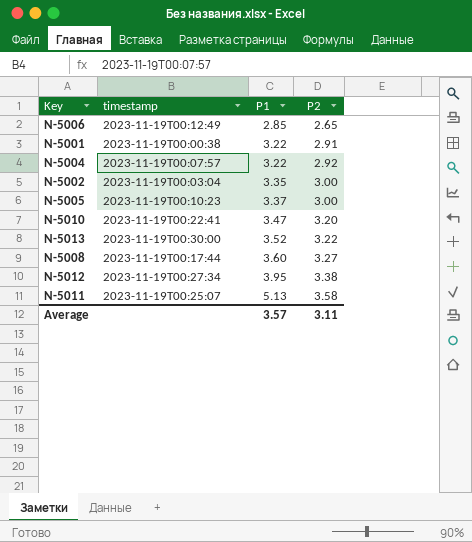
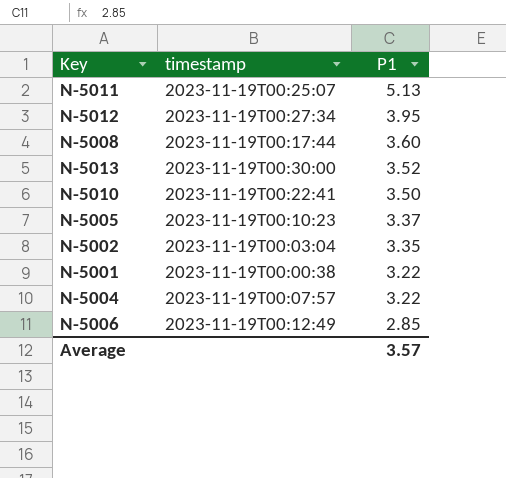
row order: P1 ascending -> P1 descending
column P2 | position: 4 -> none
N-5010 | P1: 3.47 -> 3.50

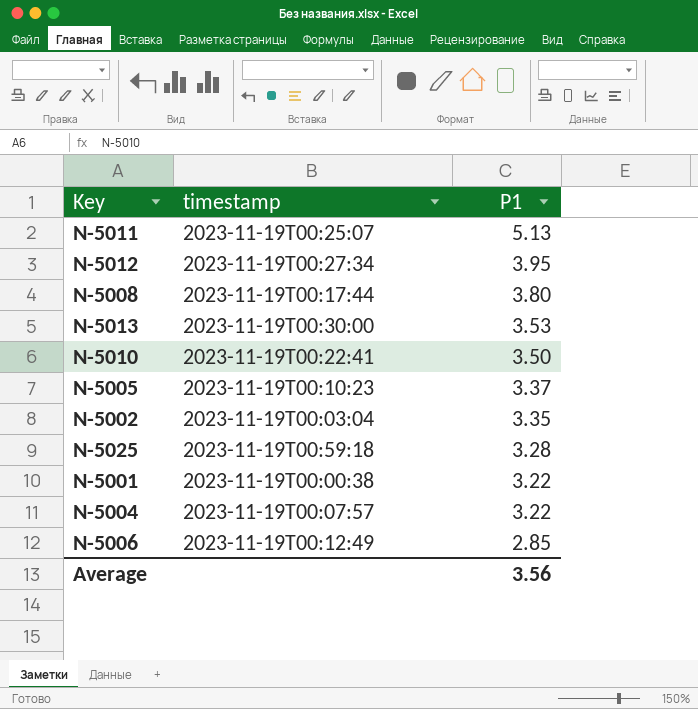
N-5008 | P1: 3.60 -> 3.80
N-5013 | P1: 3.52 -> 3.53
row N-5025: none -> 2023-11-19T00:59:18 | 3.28
Average | P1: 3.57 -> 3.56

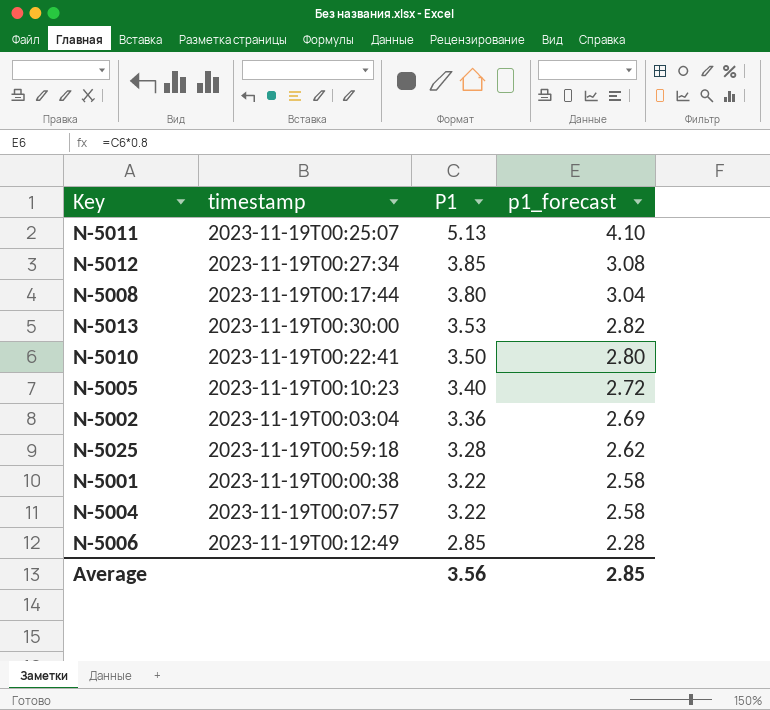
column p1_forecast | formula: none -> [P1] * 0.8
N-5012 | P1: 3.95 -> 3.85
N-5005 | P1: 3.37 -> 3.40
N-5002 | P1: 3.35 -> 3.36

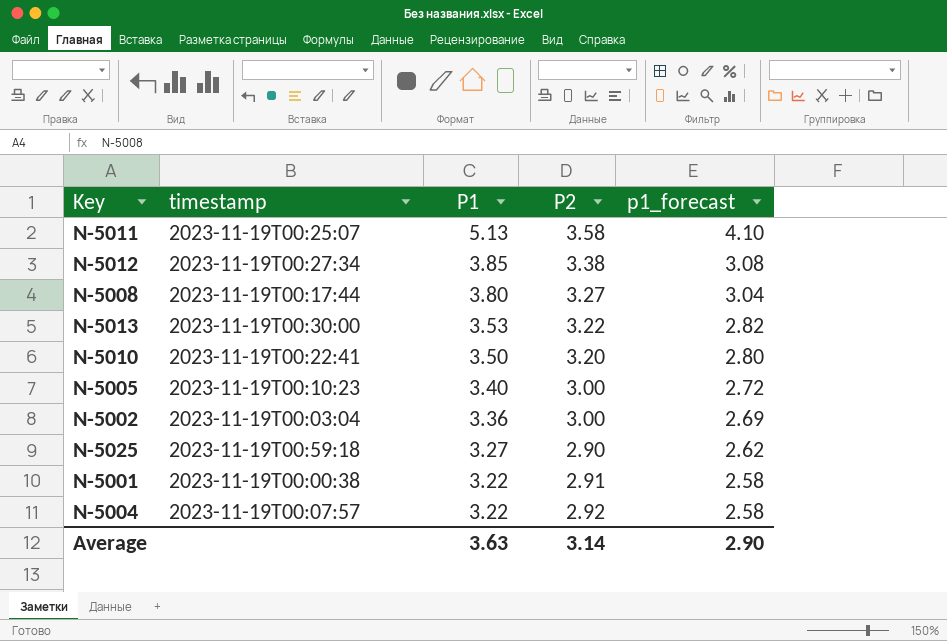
column P2 | position: none -> 4
row N-5006: 2023-11-19T00:12:49 | 2.85 | 2.28 -> none
N-5025 | P1: 3.28 -> 3.27
Average | P1: 3.56 -> 3.63
Average | p1_forecast: 2.85 -> 2.90

